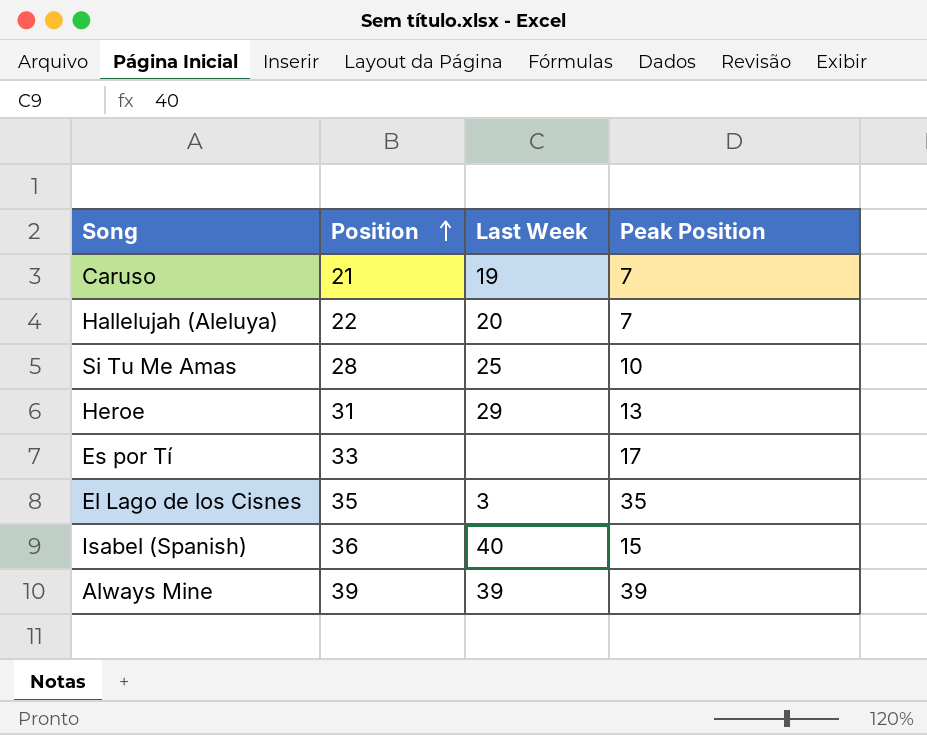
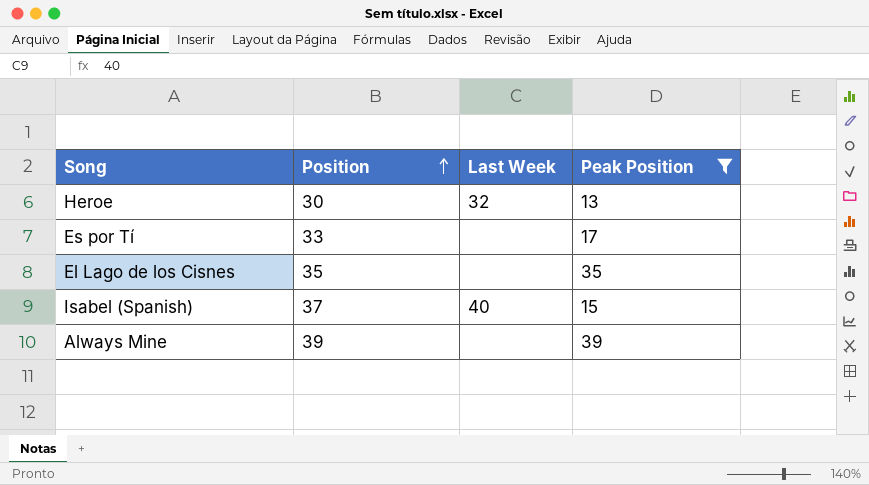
filter: none -> Peak Position >= 13
Heroe | Position: 31 -> 30
Heroe | Last Week: 29 -> 32
El Lago de los Cisnes | Last Week: 3 -> none
Isabel (Spanish) | Position: 36 -> 37
Always Mine | Last Week: 39 -> none

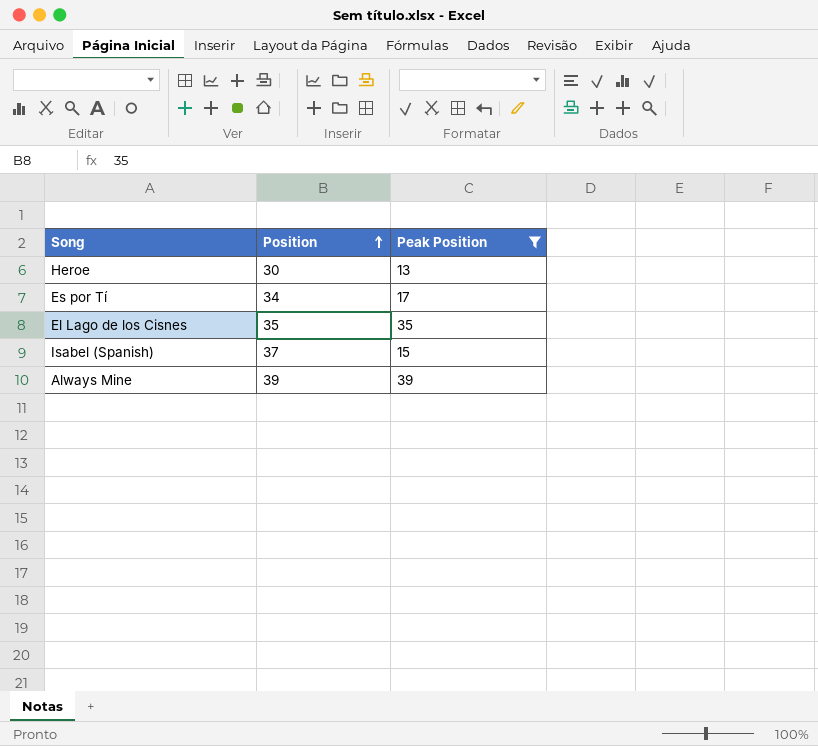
column Last Week | position: 3 -> none
Es por Tí | Position: 33 -> 34

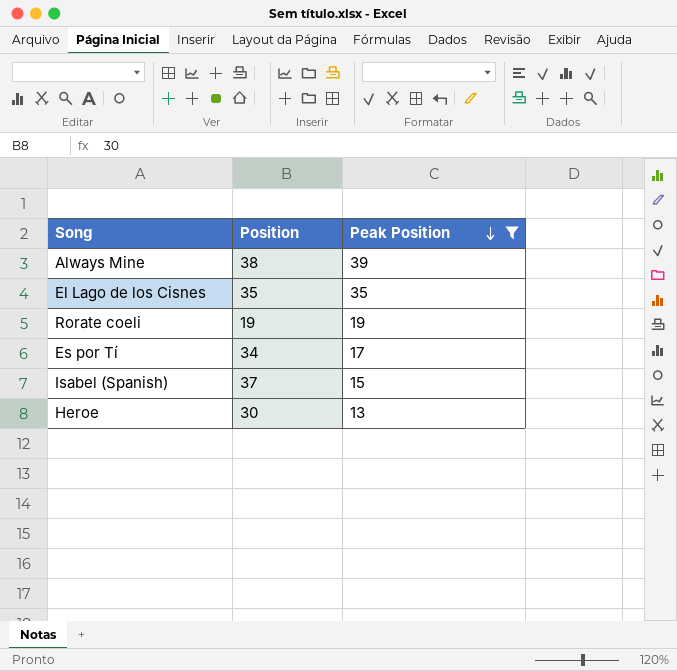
row order: Position ascending -> Peak Position descending
Always Mine | Position: 39 -> 38
row Rorate coeli: none -> 19 | 19

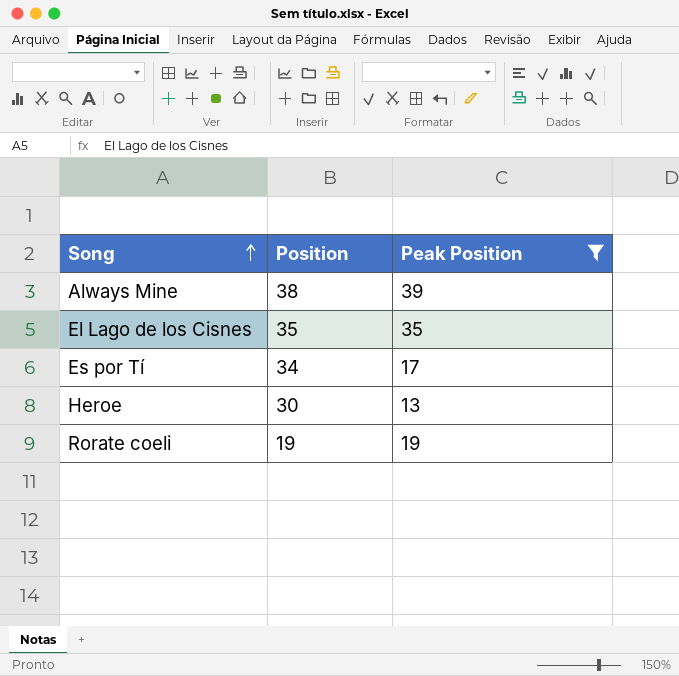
row order: Peak Position descending -> Song ascending
row Isabel (Spanish): 37 | 15 -> none

